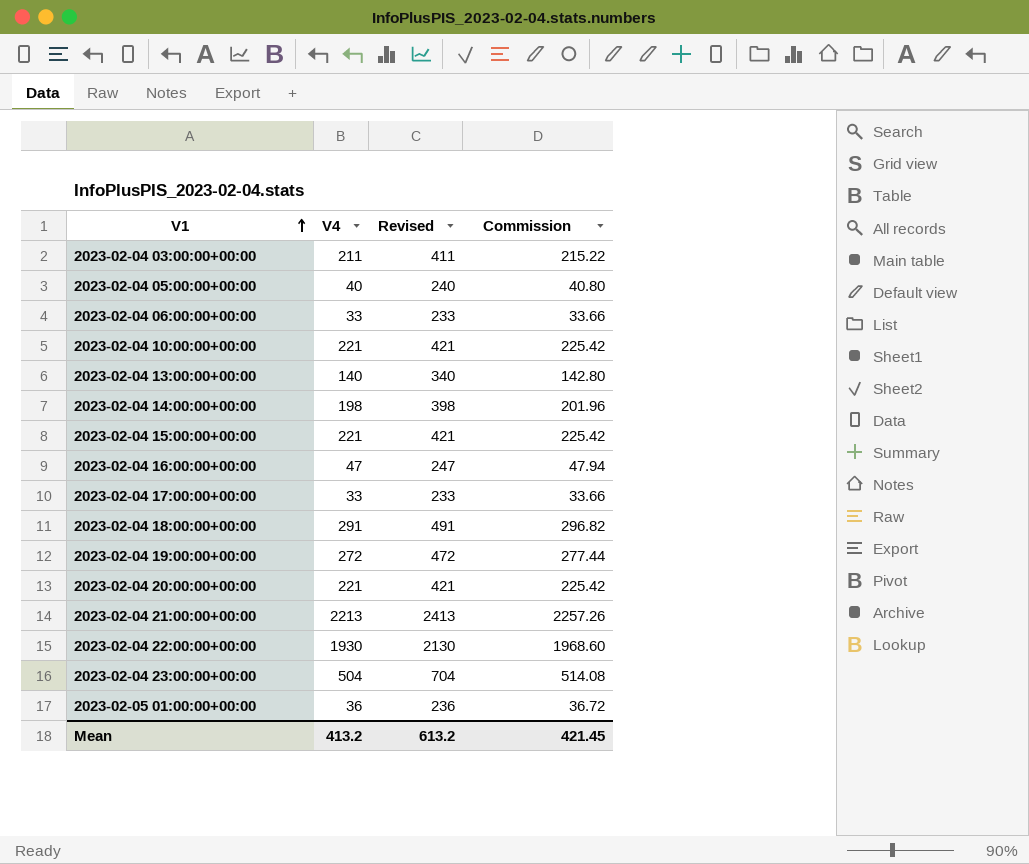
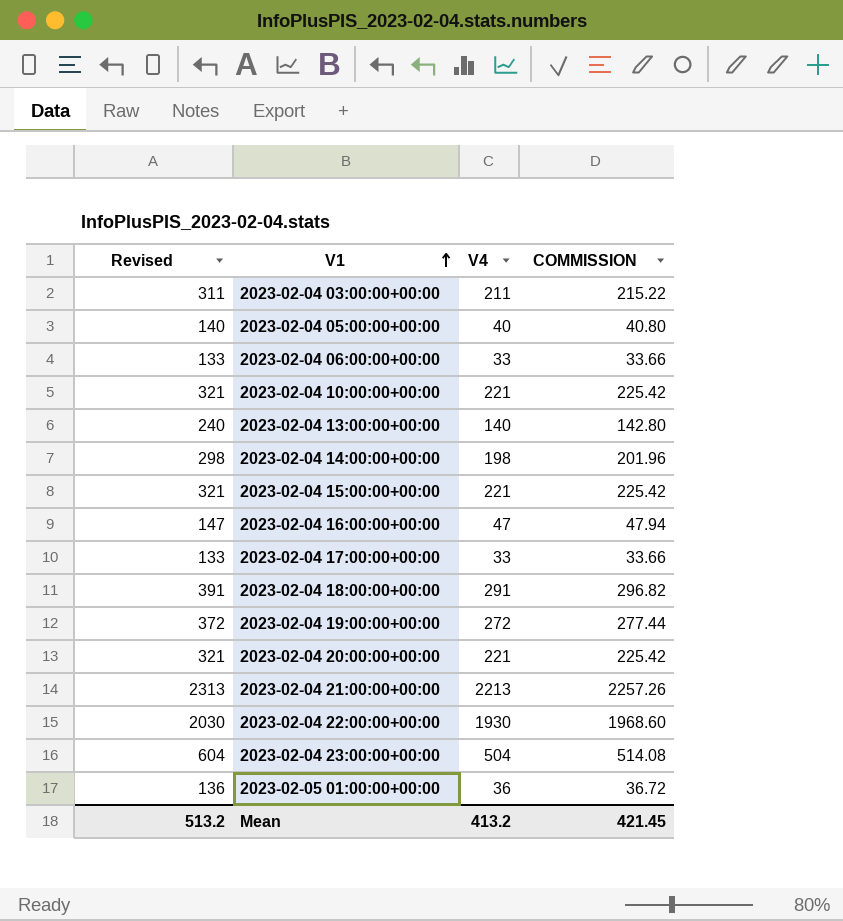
column Revised | formula: [V4] + 200 -> [V4] + 100
column Revised | position: 3 -> 1
column name: Commission -> COMMISSION
Mean | Revised: 613.2 -> 513.2

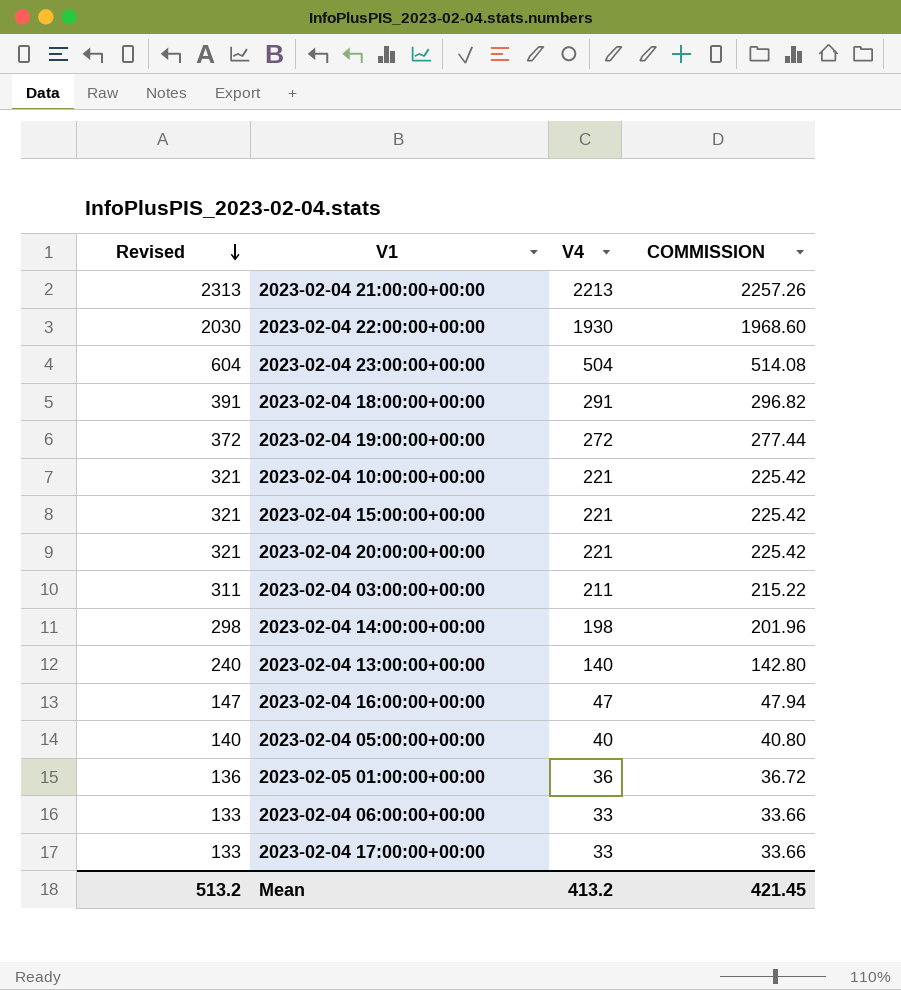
row order: V1 ascending -> Revised descending

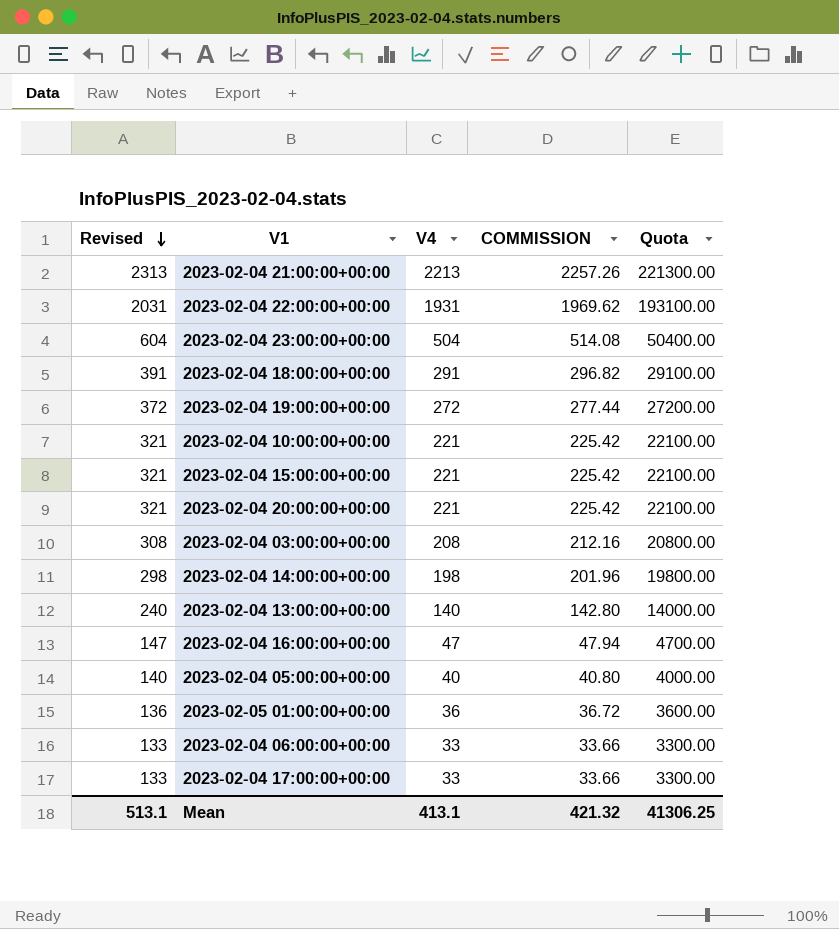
column Quota | formula: none -> [V4] * 100
2023-02-04 22:00:00+00:00 | Revised: 2030 -> 2031
2023-02-04 22:00:00+00:00 | V4: 1930 -> 1931
2023-02-04 22:00:00+00:00 | COMMISSION: 1968.60 -> 1969.62
2023-02-04 03:00:00+00:00 | Revised: 311 -> 308
2023-02-04 03:00:00+00:00 | V4: 211 -> 208
2023-02-04 03:00:00+00:00 | COMMISSION: 215.22 -> 212.16
Mean | Revised: 513.2 -> 513.1
Mean | V4: 413.2 -> 413.1
Mean | COMMISSION: 421.45 -> 421.32

